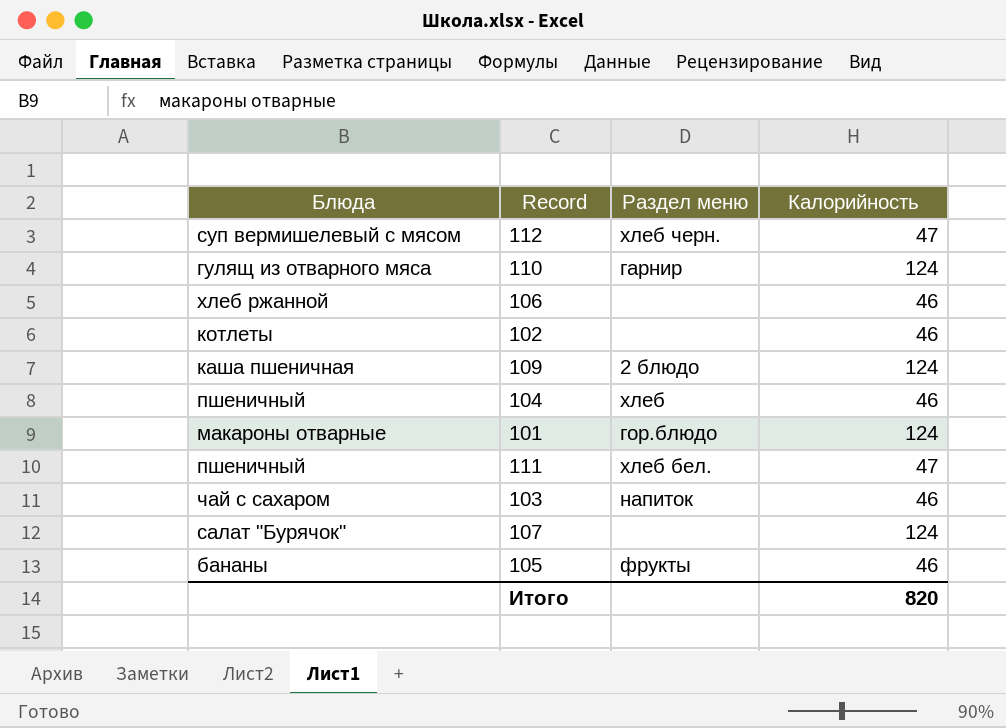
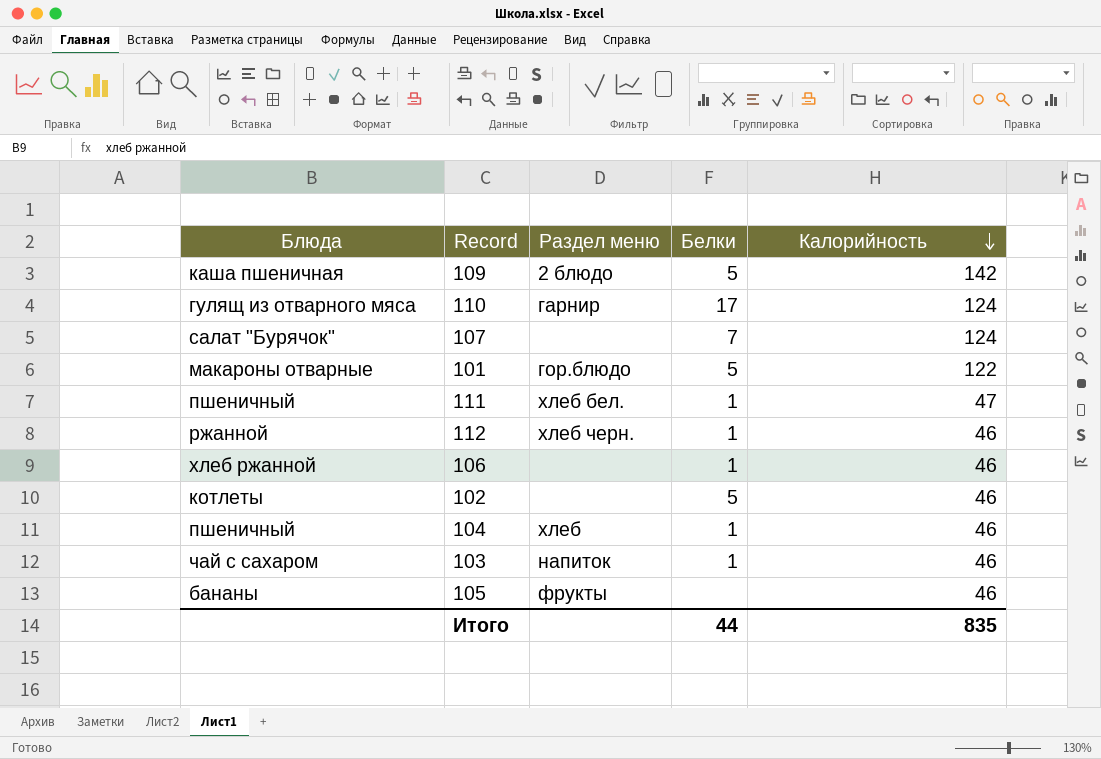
row order: none -> Калорийность descending
column Белки | position: none -> 4
109 | Калорийность: 124 -> 142
101 | Калорийность: 124 -> 122
112 | Блюда: суп вермишелевый с мясом -> ржанной
112 | Калорийность: 47 -> 46
Итого | Калорийность: 820 -> 835

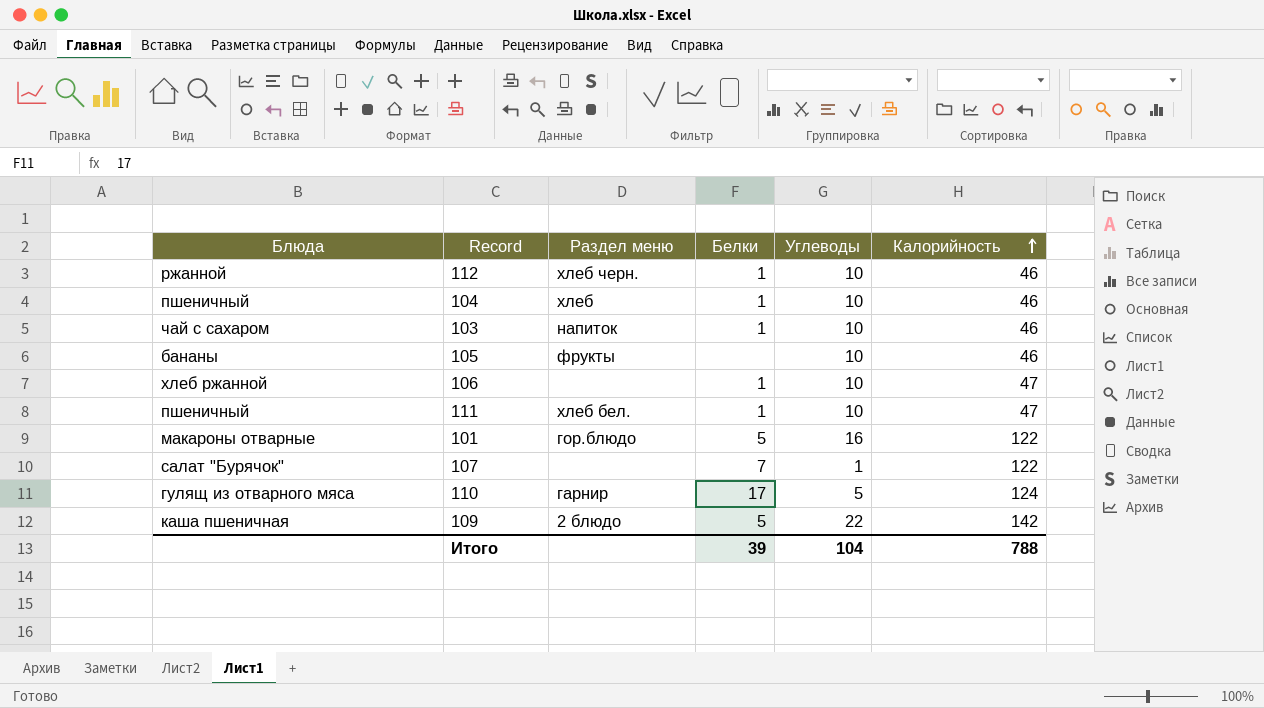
row order: Калорийность descending -> Калорийность ascending
column Углеводы | position: none -> 5
row 102: котлеты | none | 5 | 46 -> none
106 | Калорийность: 46 -> 47
107 | Калорийность: 124 -> 122
Итого | Белки: 44 -> 39
Итого | Калорийность: 835 -> 788

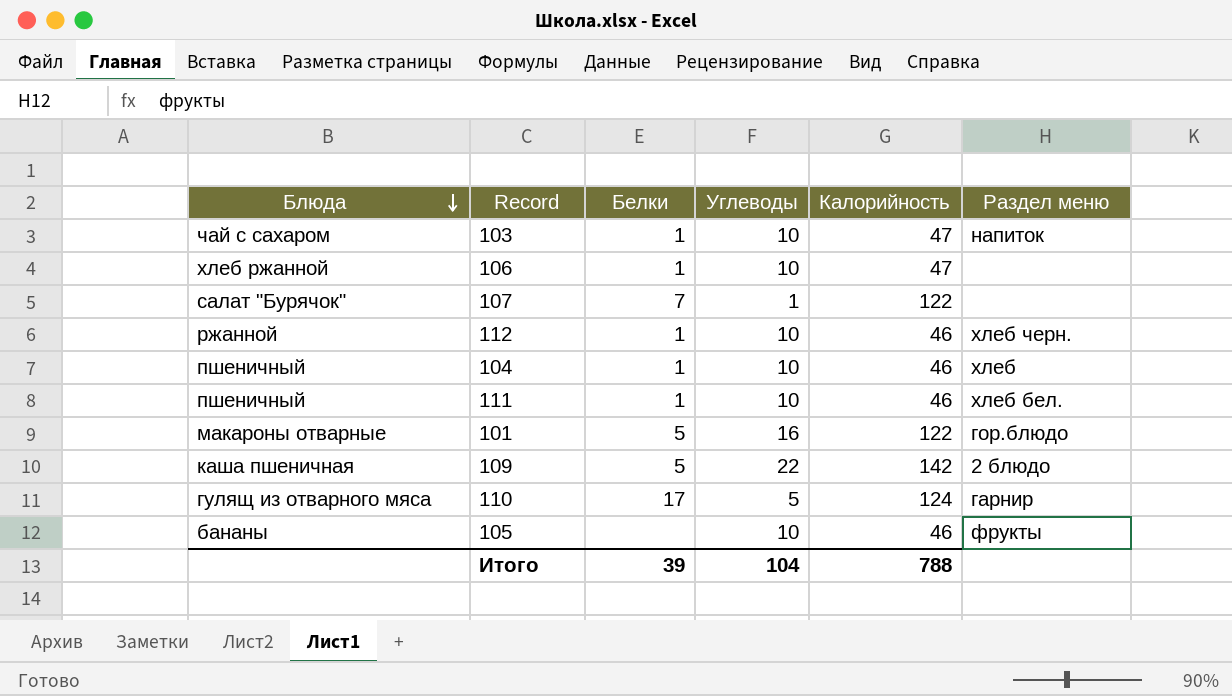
row order: Калорийность ascending -> Блюда descending
column Раздел меню | position: 3 -> 6
103 | Калорийность: 46 -> 47
111 | Калорийность: 47 -> 46

